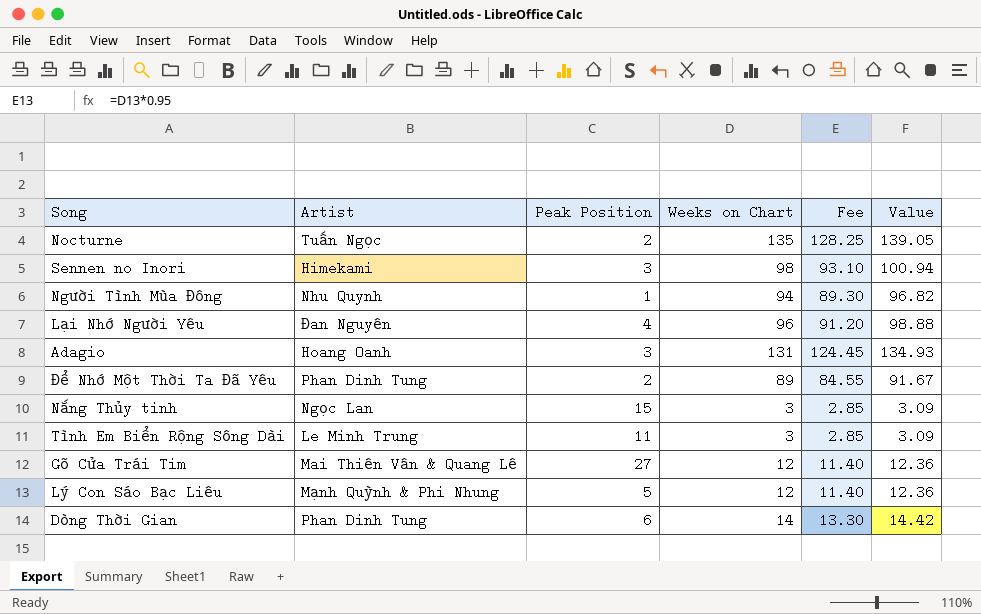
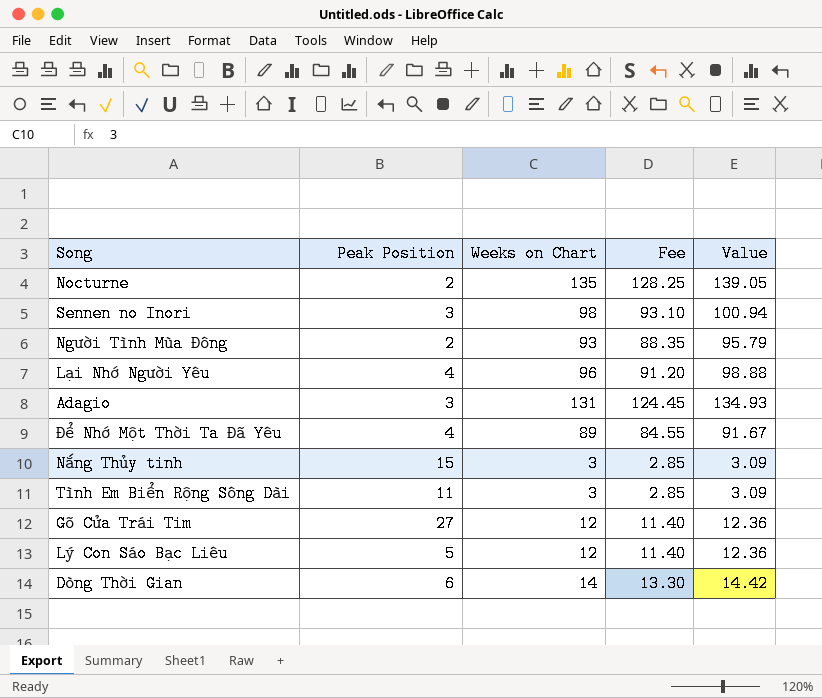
column Artist | position: 2 -> none
Người Tình Mùa Đông | Peak Position: 1 -> 2
Người Tình Mùa Đông | Weeks on Chart: 94 -> 93
Người Tình Mùa Đông | Fee: 89.30 -> 88.35
Người Tình Mùa Đông | Value: 96.82 -> 95.79
Để Nhớ Một Thời Ta Đã Yêu | Peak Position: 2 -> 4

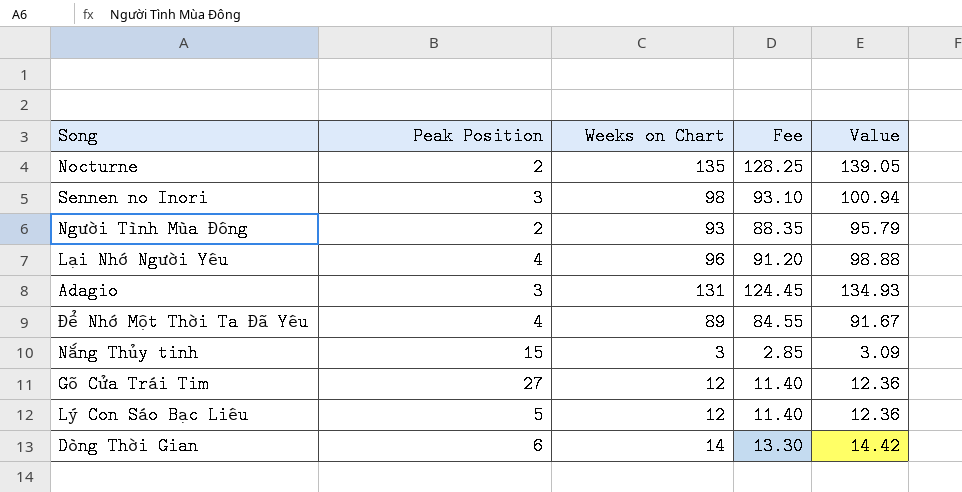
row Tình Em Biển Rộng Sông Dài: 11 | 3 | 2.85 | 3.09 -> none

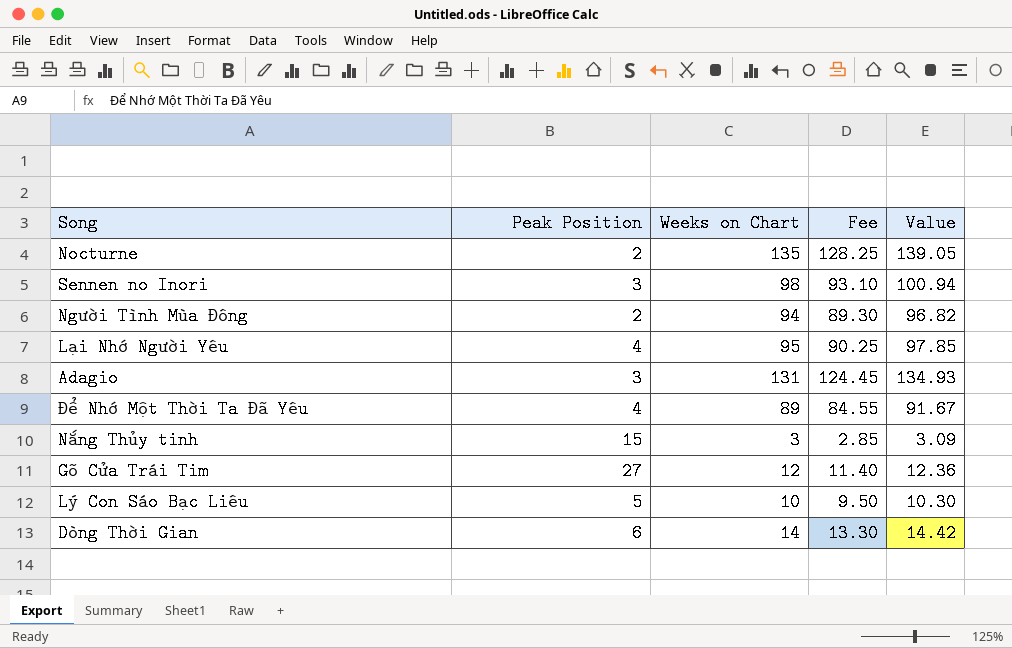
Người Tình Mùa Đông | Weeks on Chart: 93 -> 94
Người Tình Mùa Đông | Fee: 88.35 -> 89.30
Người Tình Mùa Đông | Value: 95.79 -> 96.82
Lại Nhớ Người Yêu | Weeks on Chart: 96 -> 95
Lại Nhớ Người Yêu | Fee: 91.20 -> 90.25
Lại Nhớ Người Yêu | Value: 98.88 -> 97.85
Lý Con Sáo Bạc Liêu | Weeks on Chart: 12 -> 10
Lý Con Sáo Bạc Liêu | Fee: 11.40 -> 9.50
Lý Con Sáo Bạc Liêu | Value: 12.36 -> 10.30

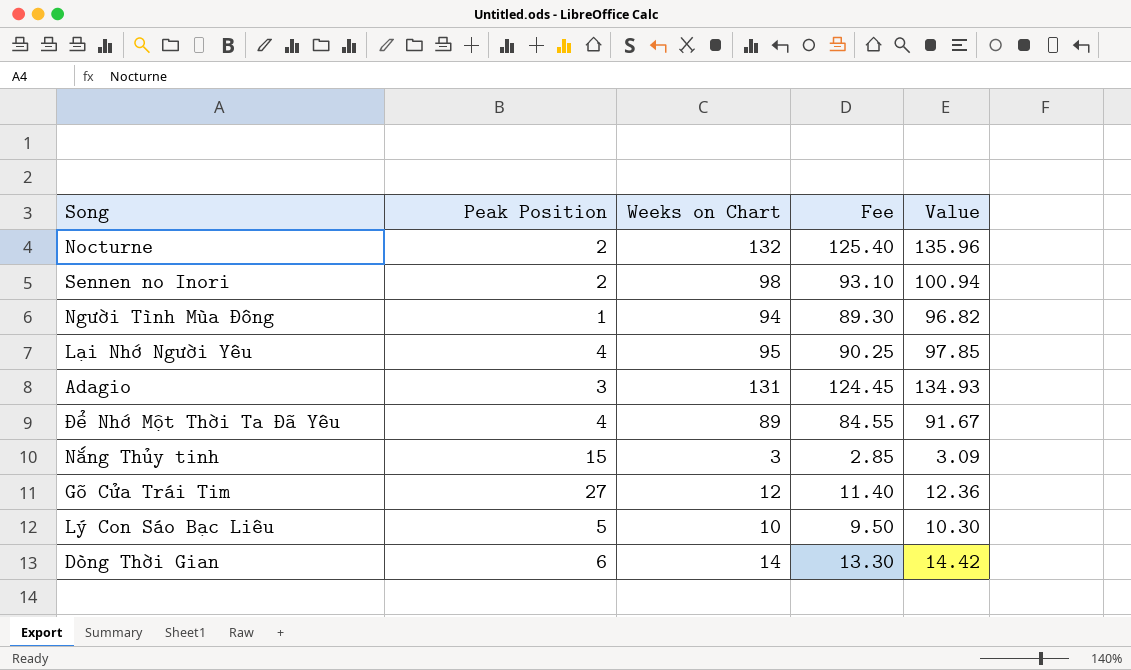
Nocturne | Weeks on Chart: 135 -> 132
Nocturne | Fee: 128.25 -> 125.40
Nocturne | Value: 139.05 -> 135.96
Sennen no Inori | Peak Position: 3 -> 2
Người Tình Mùa Đông | Peak Position: 2 -> 1

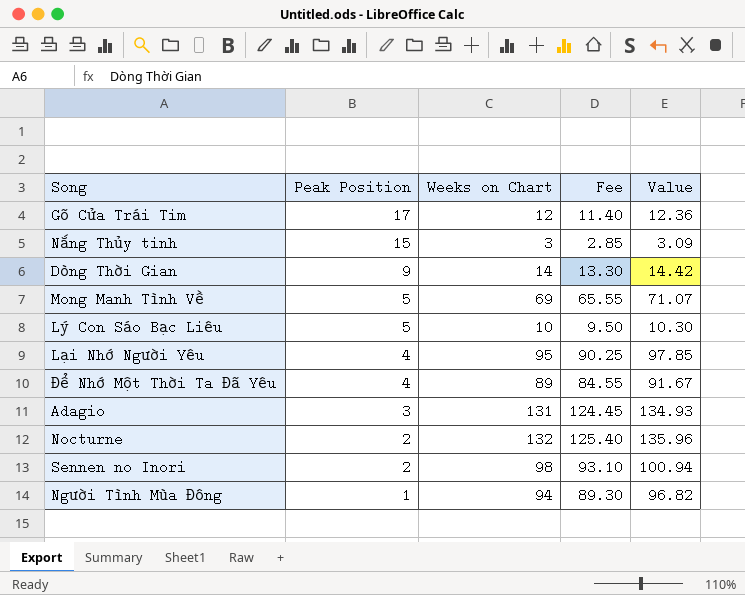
row order: none -> Peak Position descending
Gõ Cửa Trái Tim | Peak Position: 27 -> 17
Dòng Thời Gian | Peak Position: 6 -> 9
row Mong Manh Tình Về: none -> 5 | 69 | 65.55 | 71.07

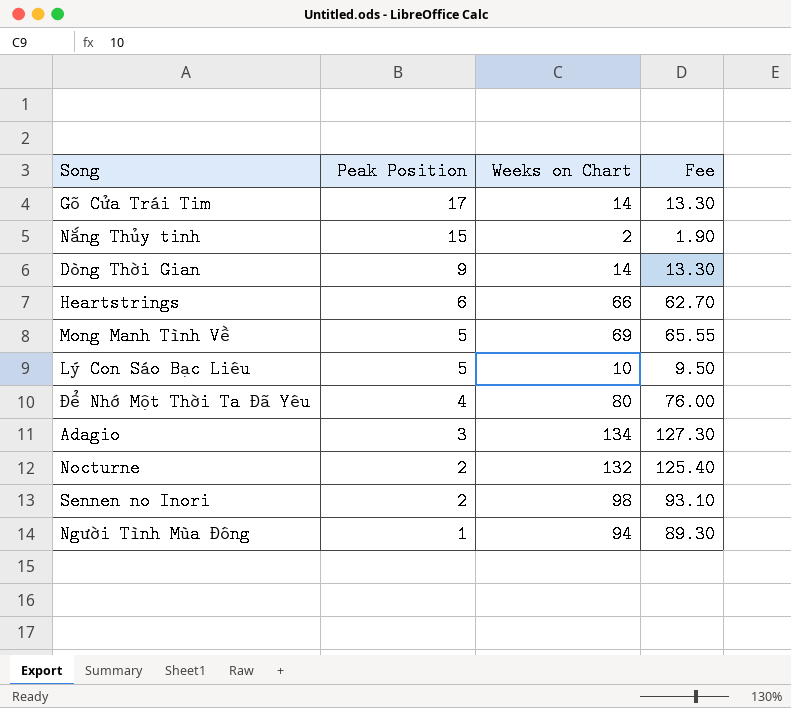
column Value | formula: [Weeks on Chart] * 1.03 -> none
row Lại Nhớ Người Yêu: 4 | 95 | 90.25 | 97.85 -> none
Gõ Cửa Trái Tim | Weeks on Chart: 12 -> 14
Gõ Cửa Trái Tim | Fee: 11.40 -> 13.30
Nắng Thủy tinh | Weeks on Chart: 3 -> 2
Nắng Thủy tinh | Fee: 2.85 -> 1.90
row Heartstrings: none -> 6 | 66 | 62.70
Để Nhớ Một Thời Ta Đã Yêu | Weeks on Chart: 89 -> 80
Để Nhớ Một Thời Ta Đã Yêu | Fee: 84.55 -> 76.00
Adagio | Weeks on Chart: 131 -> 134
Adagio | Fee: 124.45 -> 127.30

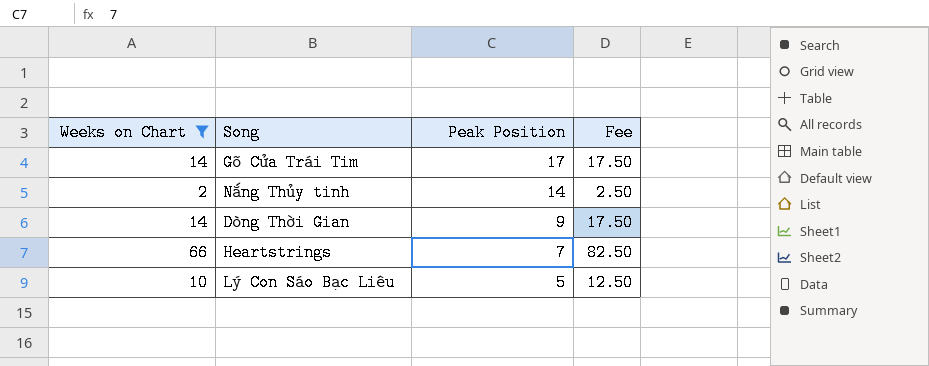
filter: none -> Weeks on Chart <= 66
column Weeks on Chart | position: 3 -> 1
column Fee | formula: [Weeks on Chart] * 0.95 -> [Weeks on Chart] * 1.25
Nắng Thủy tinh | Peak Position: 15 -> 14
Heartstrings | Peak Position: 6 -> 7

